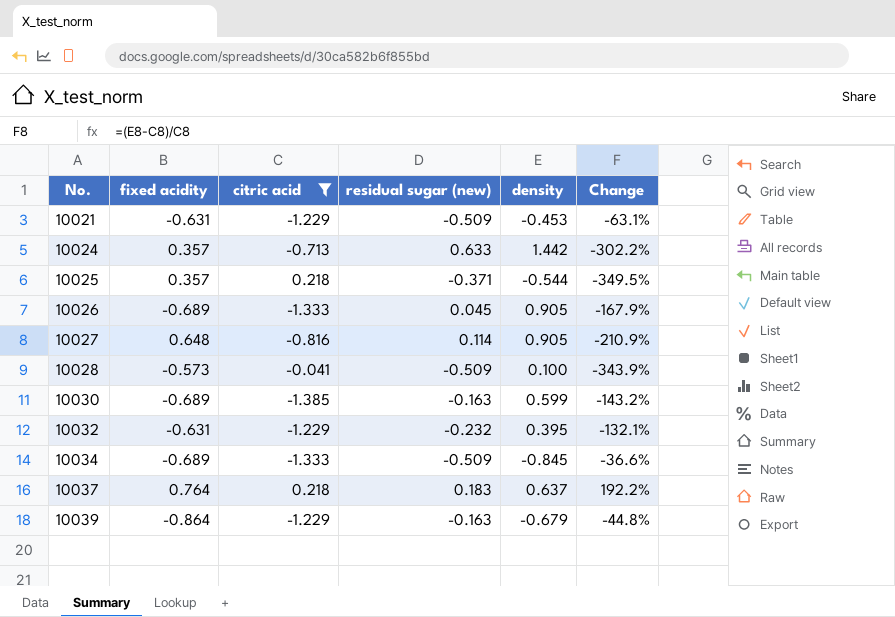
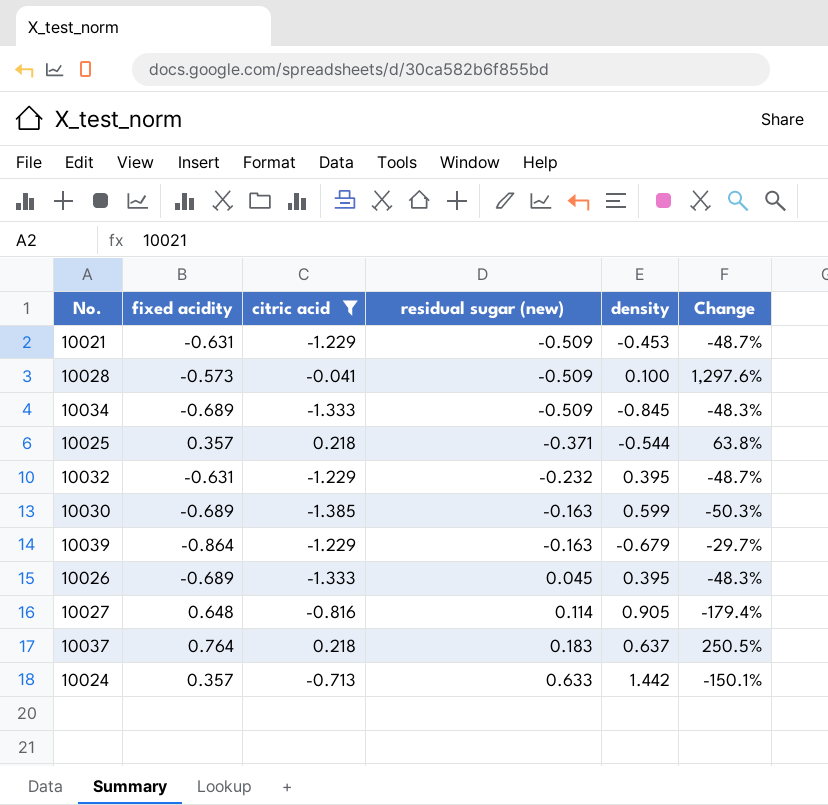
row order: No. ascending -> residual sugar (new) ascending
column Change | formula: ([density] - [citric acid]) / [citric acid] -> ([fixed acidity] - [citric acid]) / [citric acid]
10026 | density: 0.905 -> 0.395

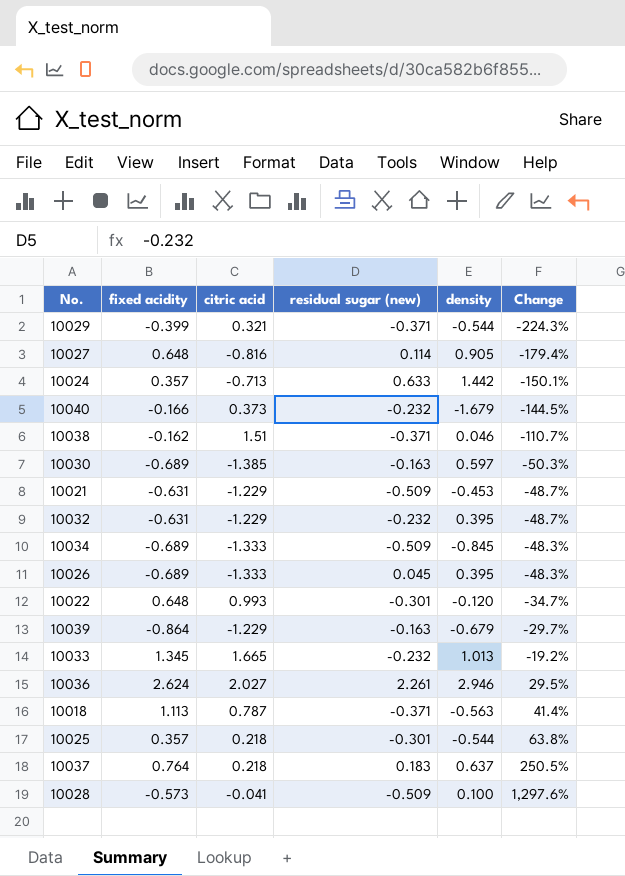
filter: citric acid <= 0.218 -> none
row order: residual sugar (new) ascending -> Change ascending
10030 | density: 0.599 -> 0.597
10025 | residual sugar (new): -0.371 -> -0.301

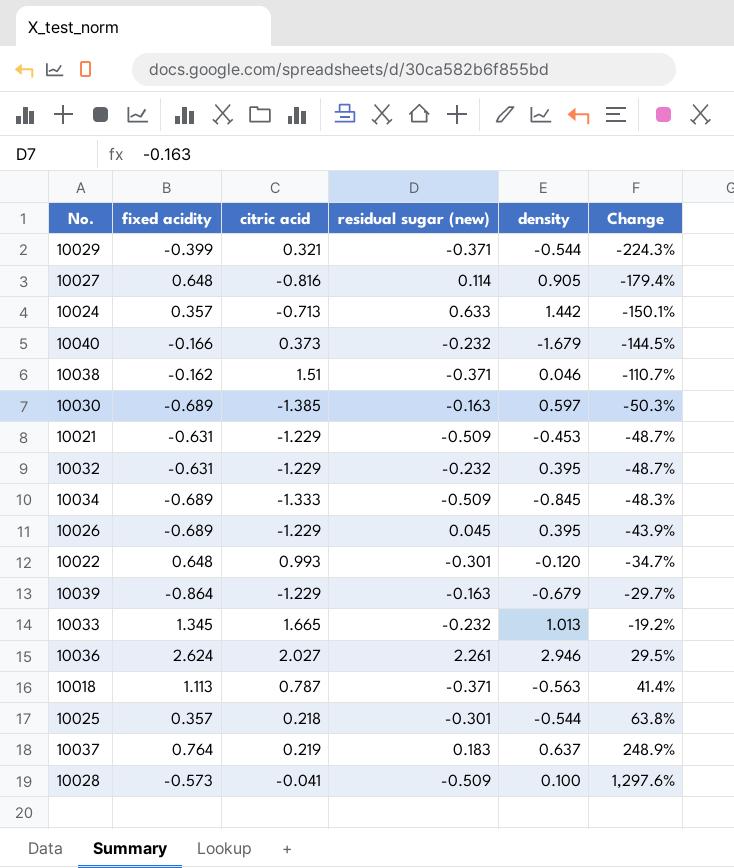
10026 | citric acid: -1.333 -> -1.229
10026 | Change: -48.3% -> -43.9%
10037 | citric acid: 0.218 -> 0.219
10037 | Change: 250.5% -> 248.9%

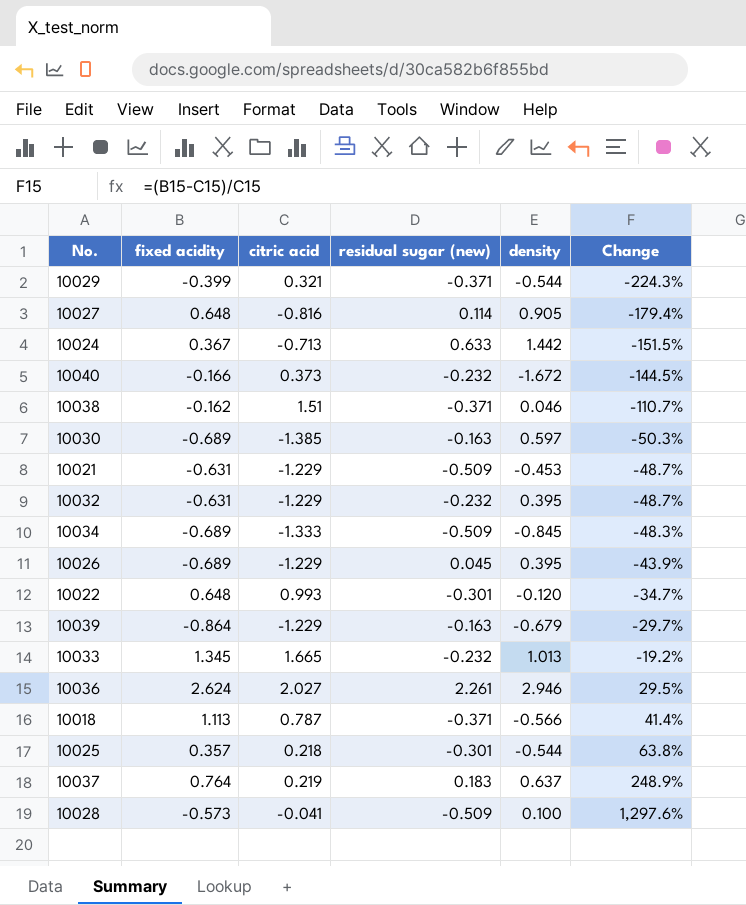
10024 | fixed acidity: 0.357 -> 0.367
10024 | Change: -150.1% -> -151.5%
10040 | density: -1.679 -> -1.672
10018 | density: -0.563 -> -0.566

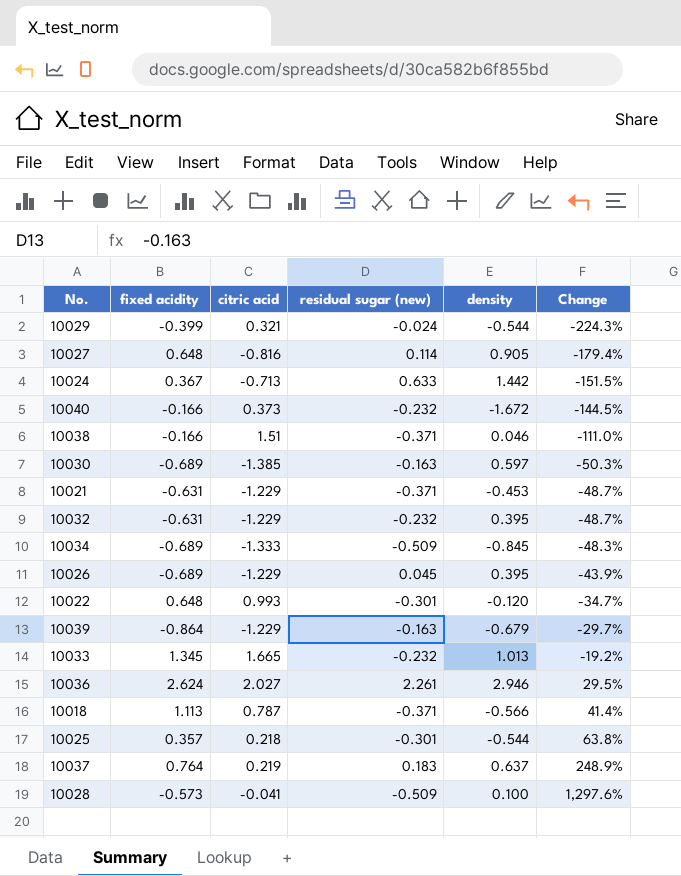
10029 | residual sugar (new): -0.371 -> -0.024
10038 | fixed acidity: -0.162 -> -0.166
10038 | Change: -110.7% -> -111.0%
10021 | residual sugar (new): -0.509 -> -0.371

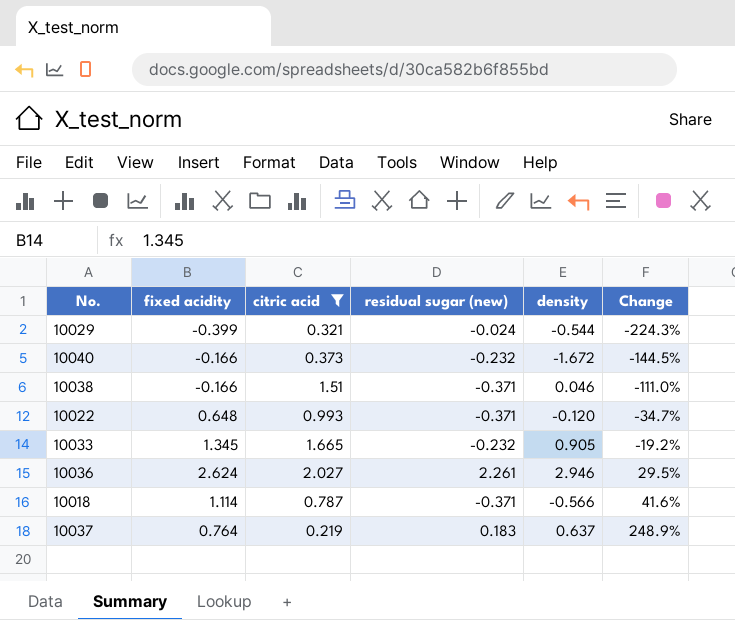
filter: none -> citric acid >= 0.219
10022 | residual sugar (new): -0.301 -> -0.371
10033 | density: 1.013 -> 0.905
10018 | fixed acidity: 1.113 -> 1.114
10018 | Change: 41.4% -> 41.6%

